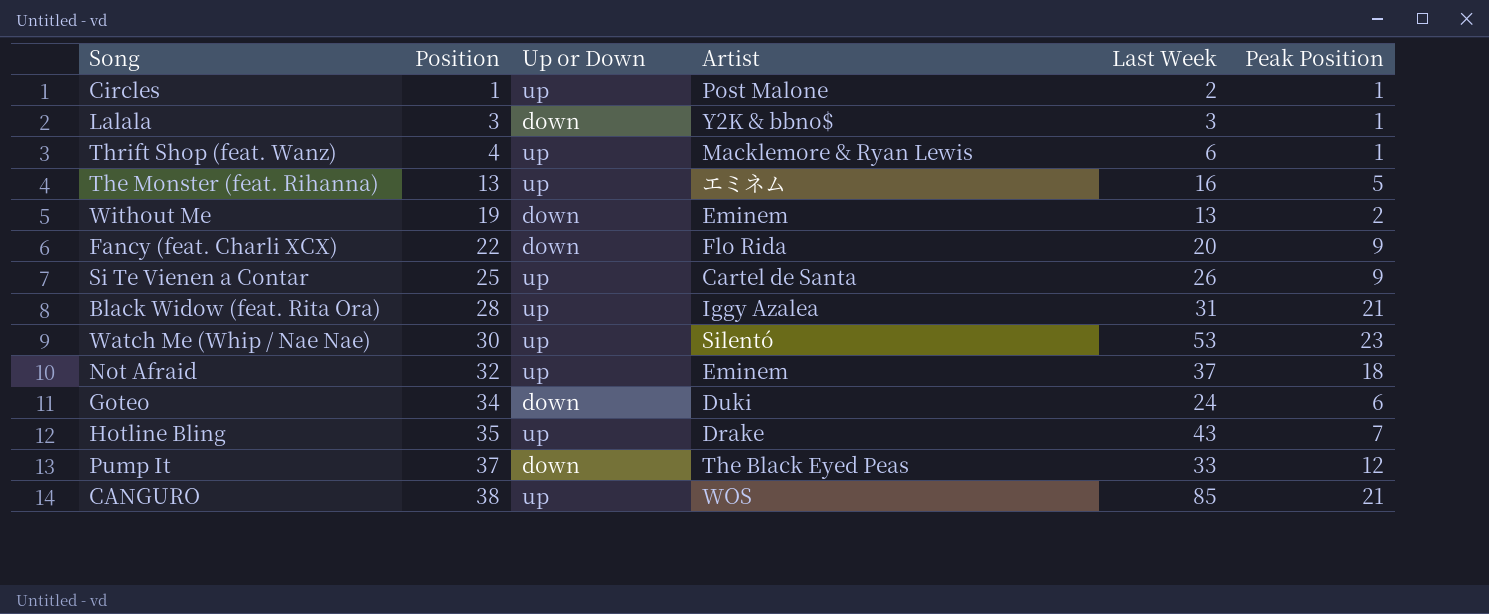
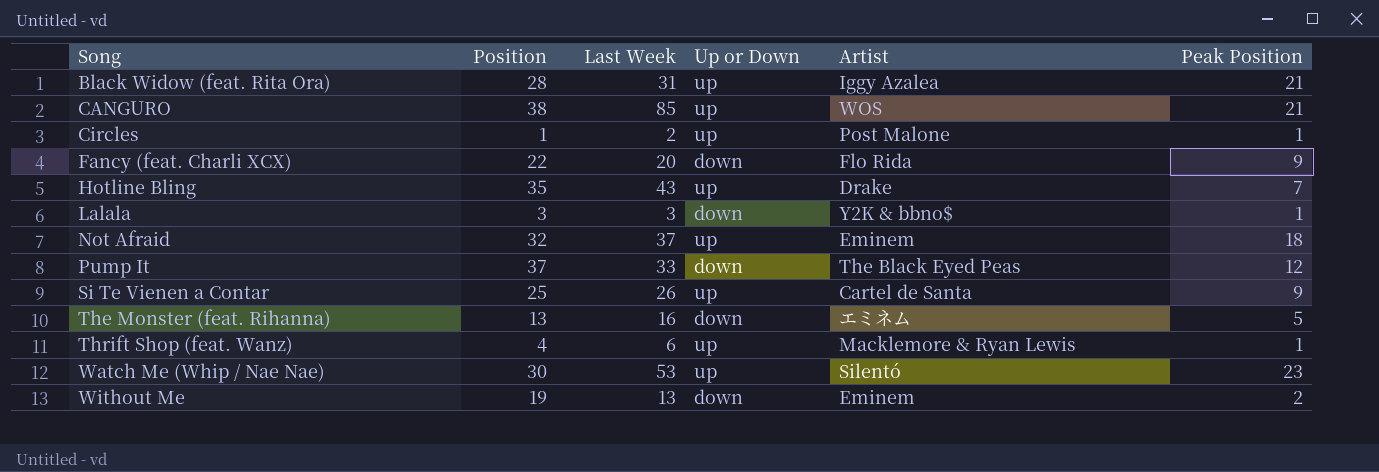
row order: Position ascending -> Song ascending
column Last Week | position: 5 -> 3
row Goteo: 34 | down | Duki | 24 | 6 -> none
The Monster (feat. Rihanna) | Up or Down: up -> down

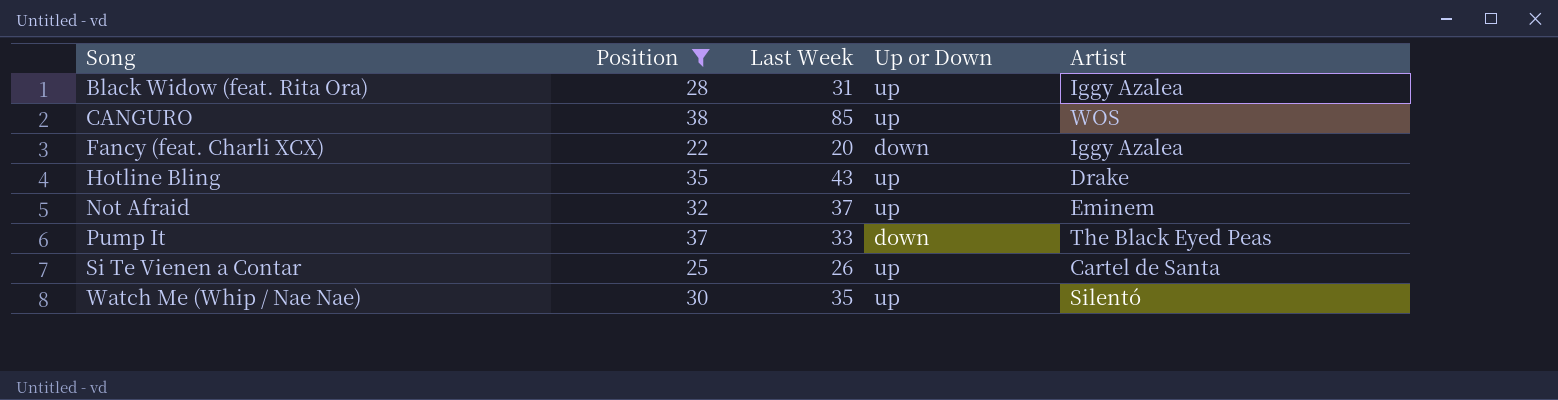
filter: none -> Position >= 22
column Peak Position | position: 6 -> none
Fancy (feat. Charli XCX) | Artist: Flo Rida -> Iggy Azalea
Watch Me (Whip / Nae Nae) | Last Week: 53 -> 35

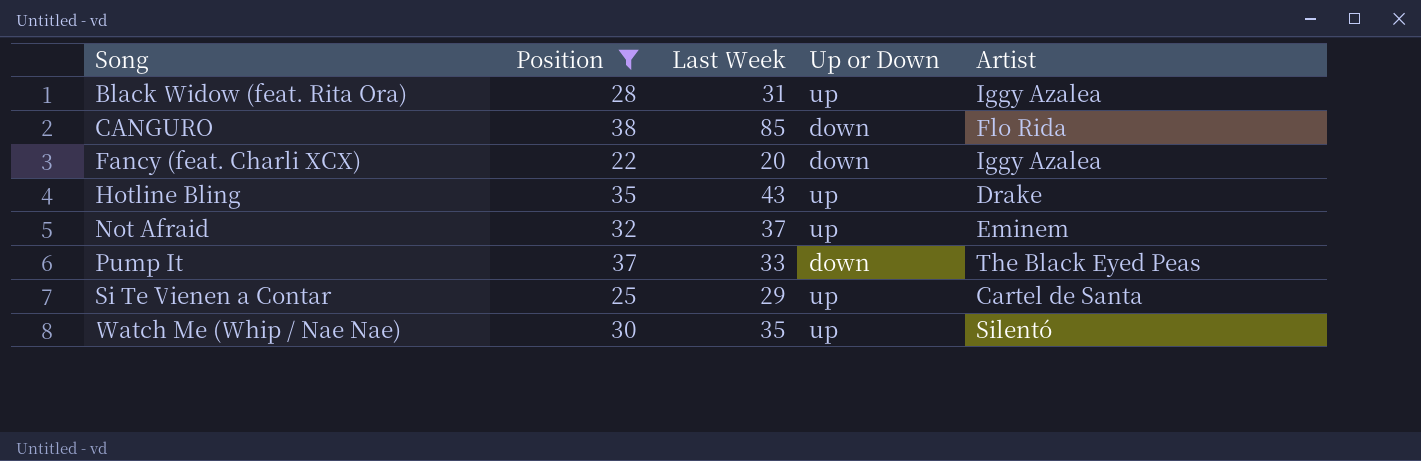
CANGURO | Up or Down: up -> down
CANGURO | Artist: WOS -> Flo Rida
Si Te Vienen a Contar | Last Week: 26 -> 29

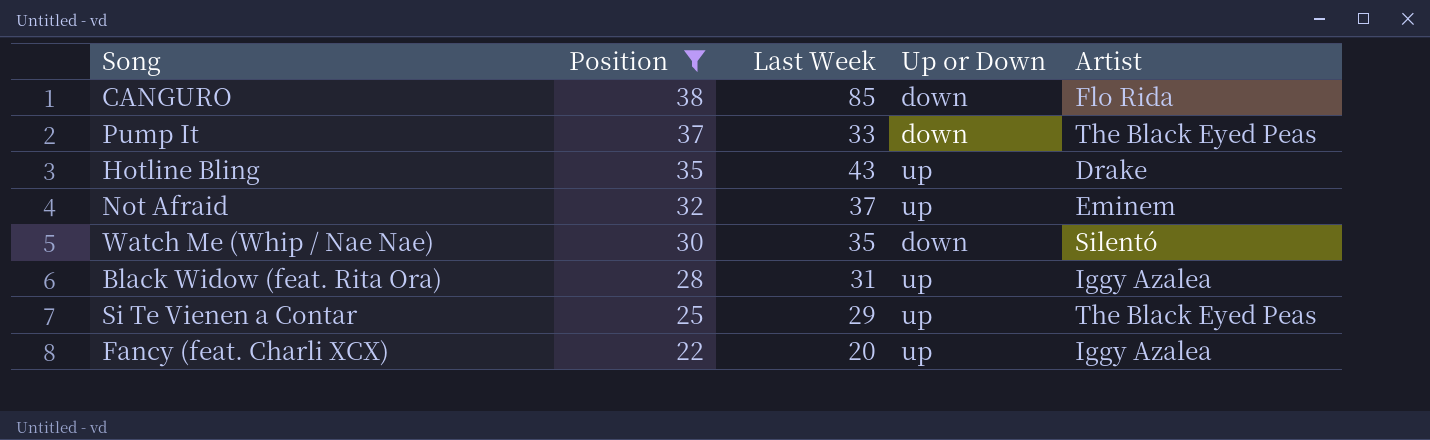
row order: Song ascending -> Position descending
Watch Me (Whip / Nae Nae) | Up or Down: up -> down
Si Te Vienen a Contar | Artist: Cartel de Santa -> The Black Eyed Peas
Fancy (feat. Charli XCX) | Up or Down: down -> up

